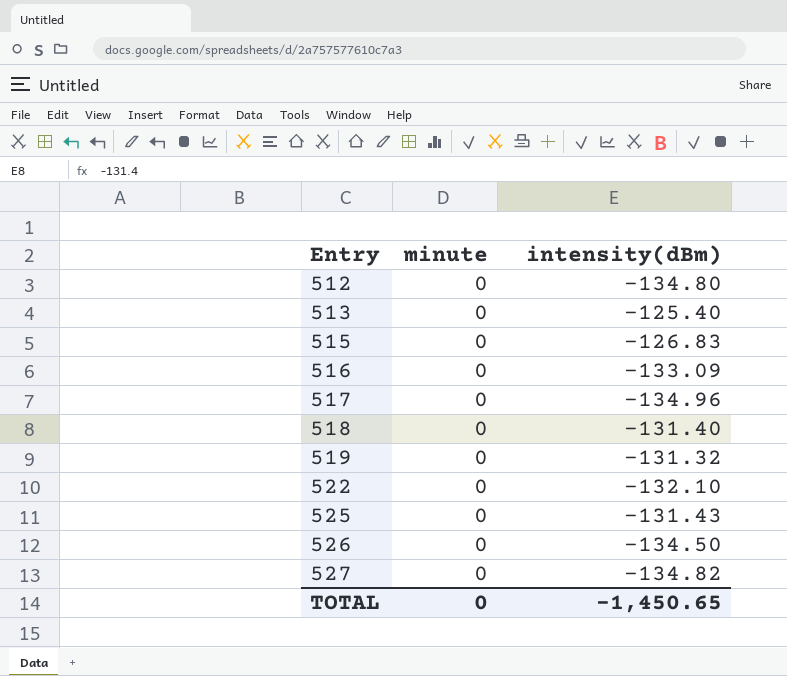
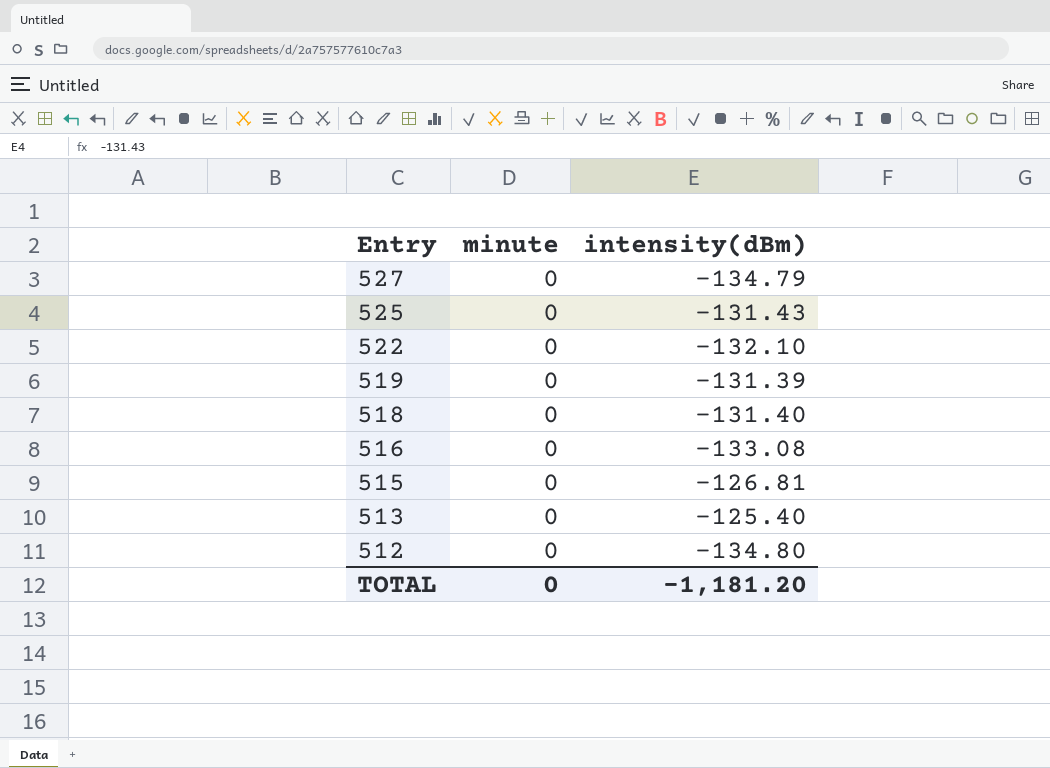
row order: Entry ascending -> Entry descending
row 517: 0 | -134.96 -> none
row 526: 0 | -134.50 -> none
527 | intensity(dBm): -134.82 -> -134.79
519 | intensity(dBm): -131.32 -> -131.39
516 | intensity(dBm): -133.09 -> -133.08
515 | intensity(dBm): -126.83 -> -126.81
TOTAL | intensity(dBm): -1,450.65 -> -1,181.20

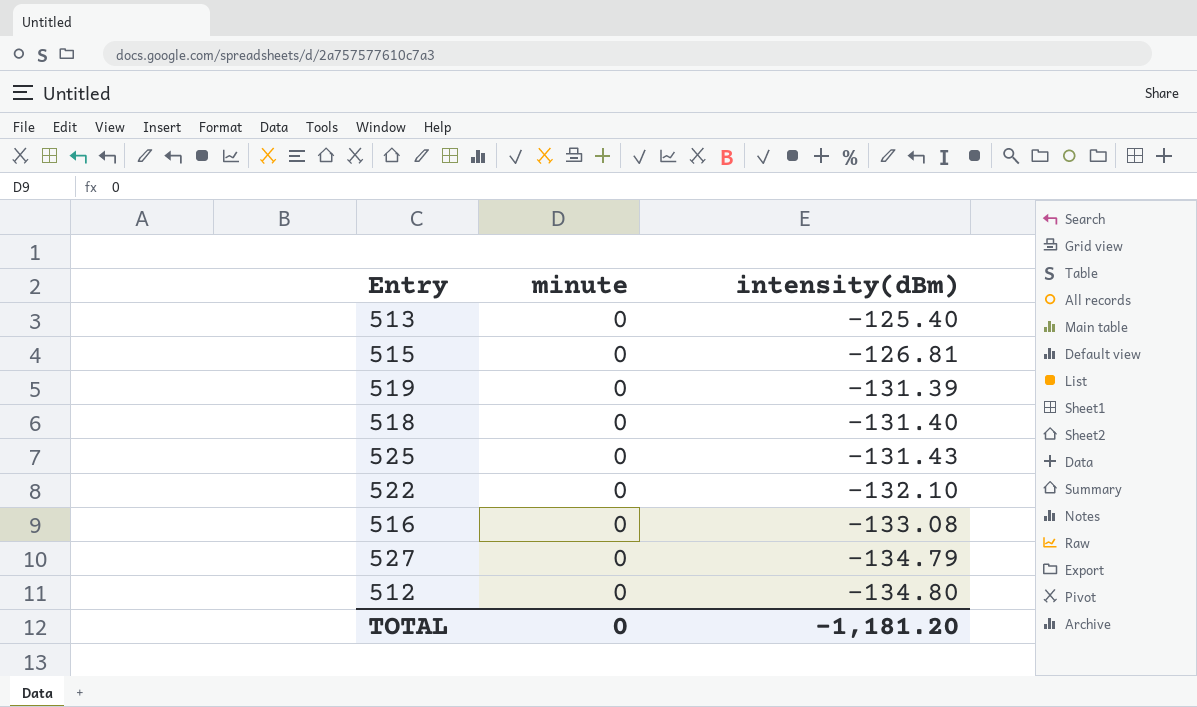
row order: Entry descending -> intensity(dBm) descending

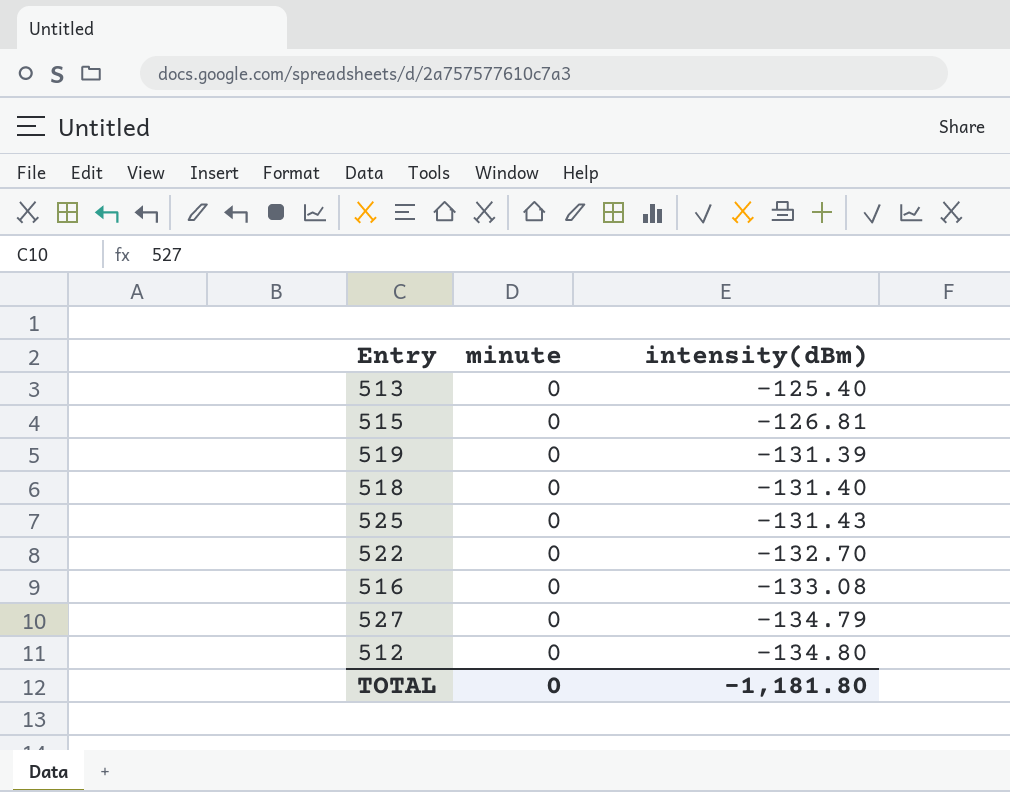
522 | intensity(dBm): -132.10 -> -132.70
TOTAL | intensity(dBm): -1,181.20 -> -1,181.80

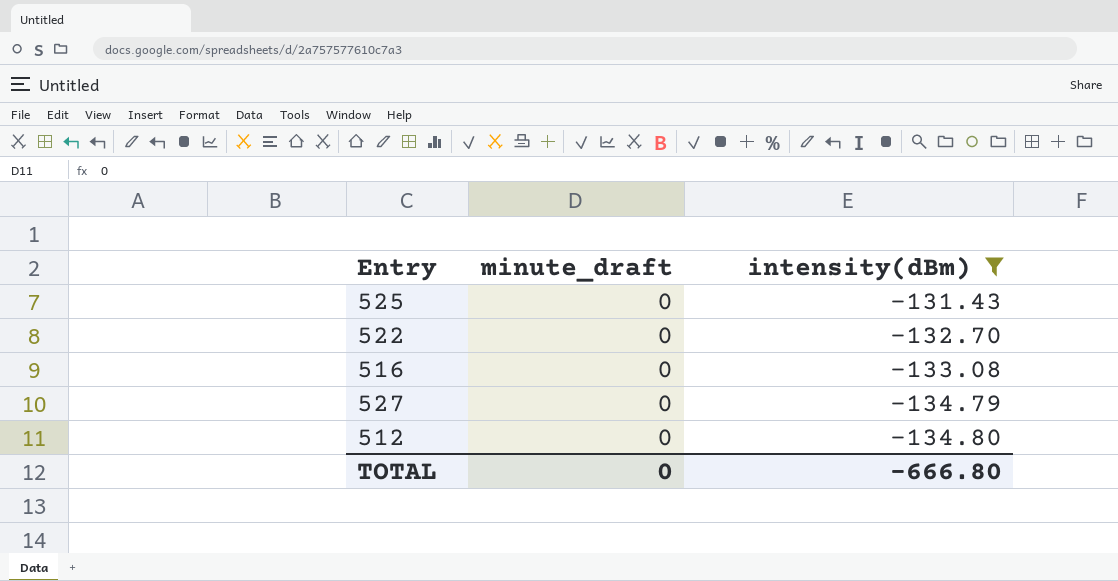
filter: none -> intensity(dBm) <= -131.43
column name: minute -> minute_draft
TOTAL | intensity(dBm): -1,181.80 -> -666.80

